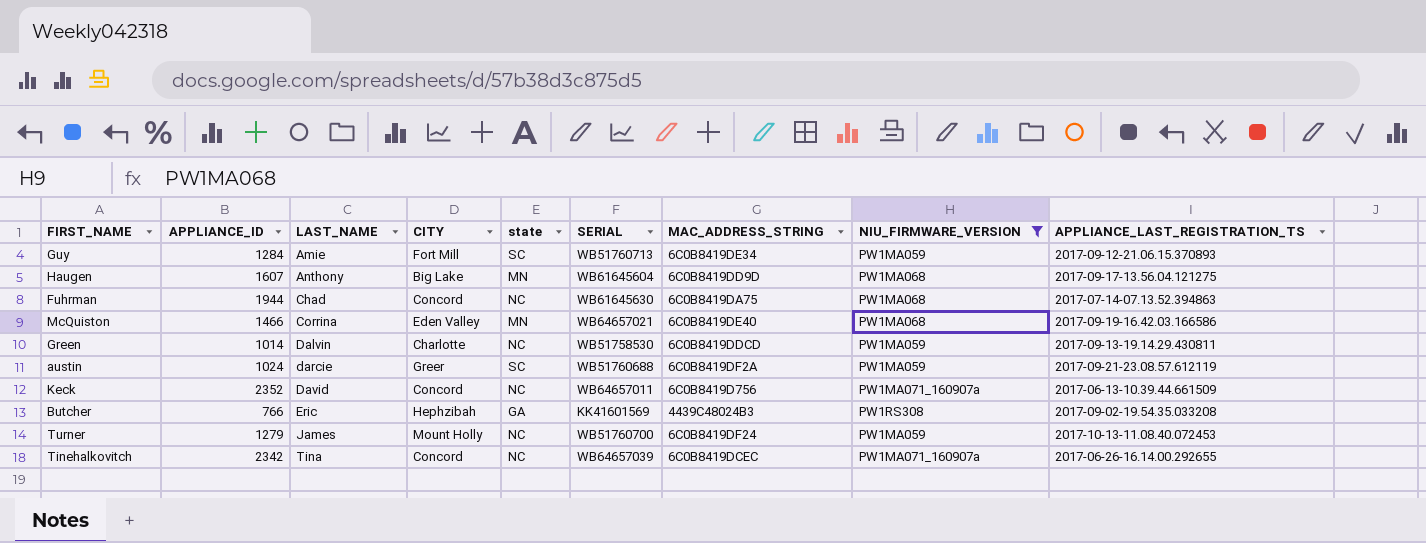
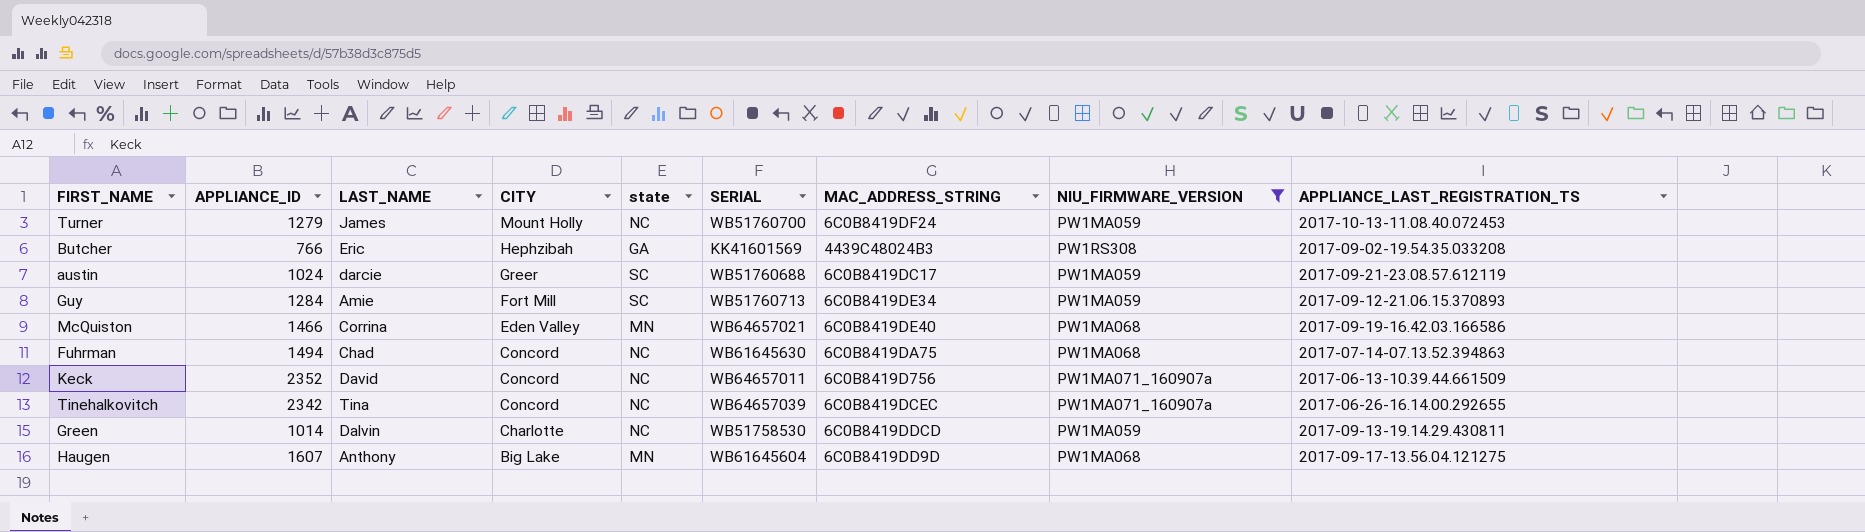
row order: LAST_NAME ascending -> CITY descending
austin | MAC_ADDRESS_STRING: 6C0B8419DF2A -> 6C0B8419DC17
Fuhrman | APPLIANCE_ID: 1944 -> 1494

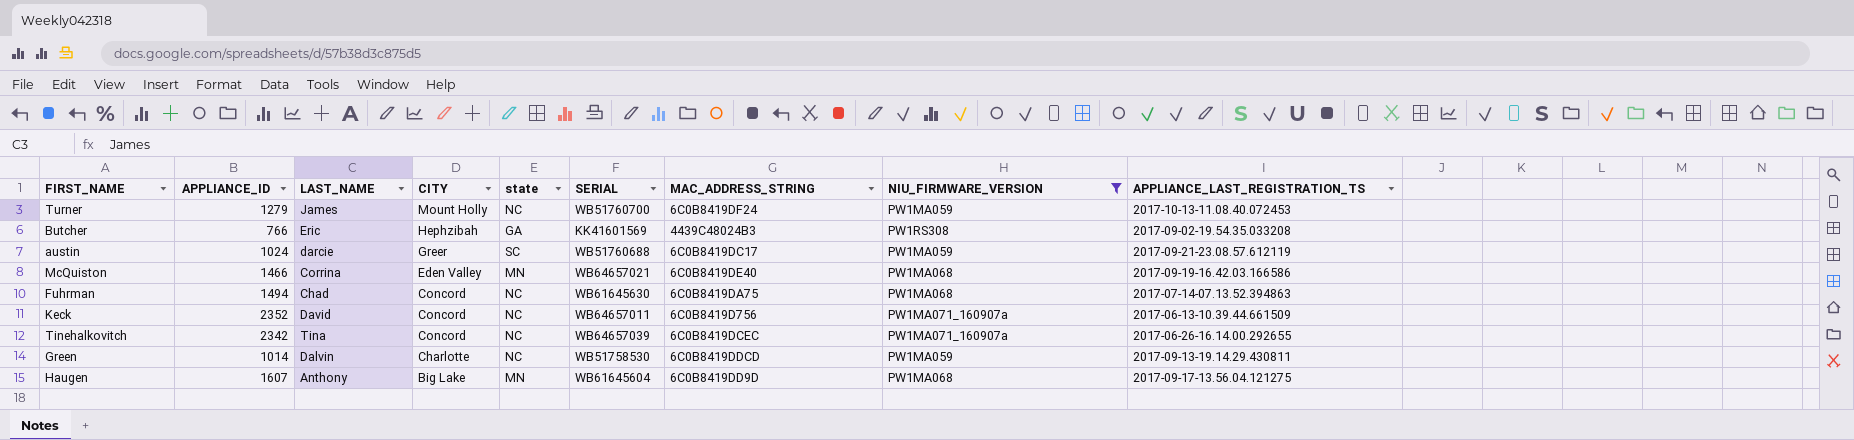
row Guy: 1284 | Amie | Fort Mill | SC | WB51760713 | 6C0B8419DE34 | PW1MA059 | 2017-09-12-21.06.15.370893 -> none

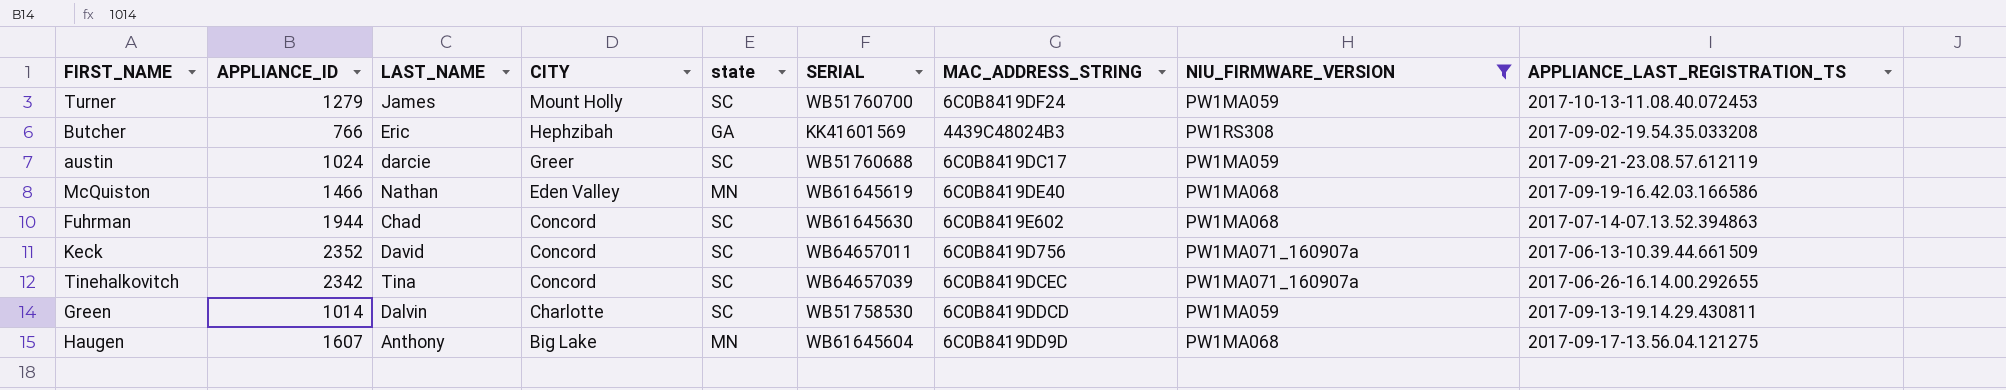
Turner | state: NC -> SC
McQuiston | LAST_NAME: Corrina -> Nathan
McQuiston | SERIAL: WB64657021 -> WB61645619
Fuhrman | APPLIANCE_ID: 1494 -> 1944
Fuhrman | state: NC -> SC
Fuhrman | MAC_ADDRESS_STRING: 6C0B8419DA75 -> 6C0B8419E602
Keck | state: NC -> SC
Tinehalkovitch | state: NC -> SC
Green | state: NC -> SC

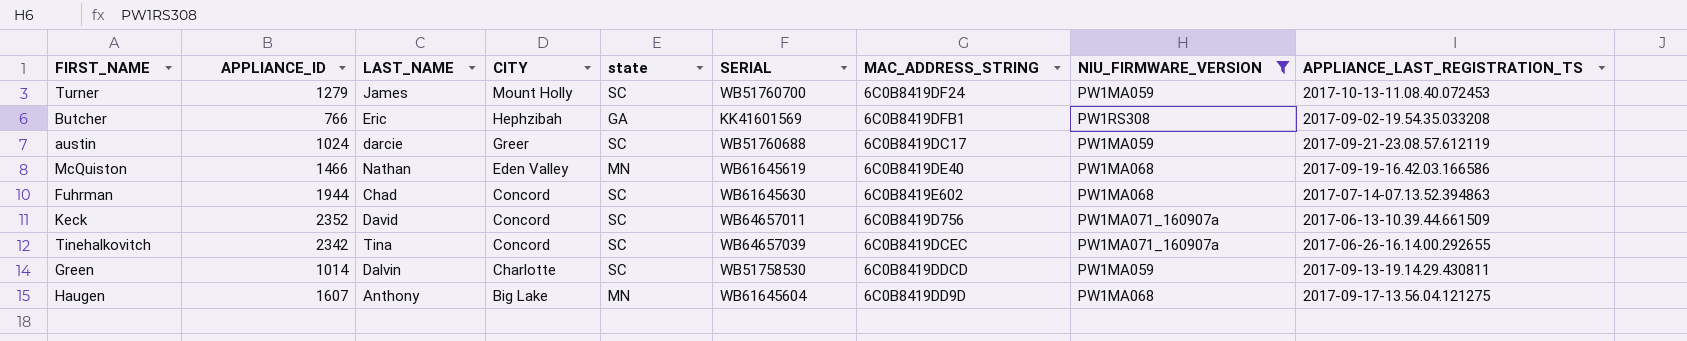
Butcher | MAC_ADDRESS_STRING: 4439C48024B3 -> 6C0B8419DFB1

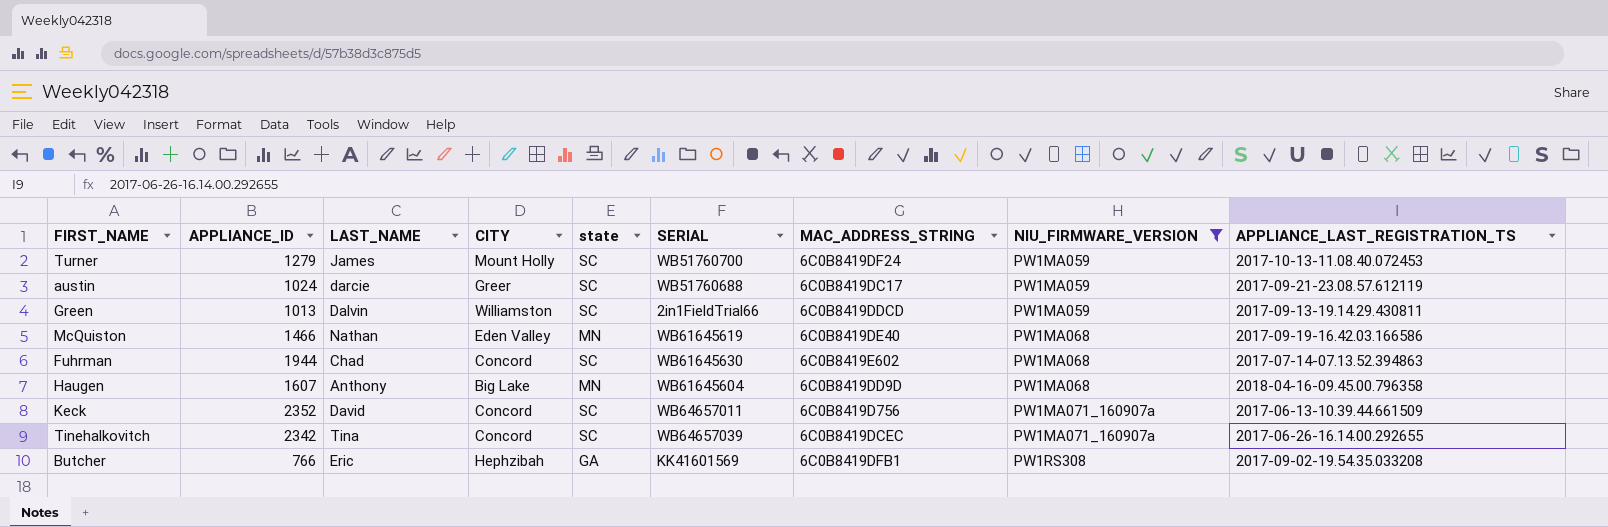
row order: CITY descending -> NIU_FIRMWARE_VERSION ascending
Green | APPLIANCE_ID: 1014 -> 1013
Green | CITY: Charlotte -> Williamston
Green | SERIAL: WB51758530 -> 2in1FieldTrial66
Haugen | APPLIANCE_LAST_REGISTRATION_TS: 2017-09-17-13.56.04.121275 -> 2018-04-16-09.45.00.796358

